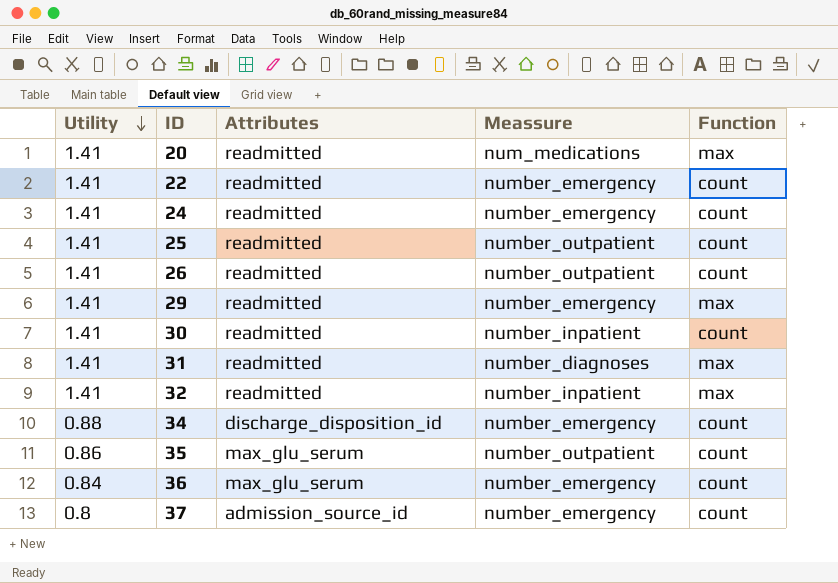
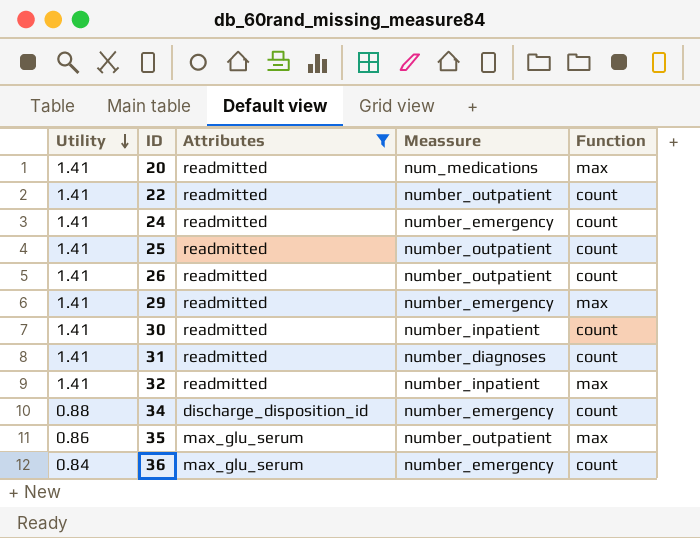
filter: none -> Attributes != admission_source_id
22 | Meassure: number_emergency -> number_outpatient
31 | Function: max -> count
35 | Function: count -> max

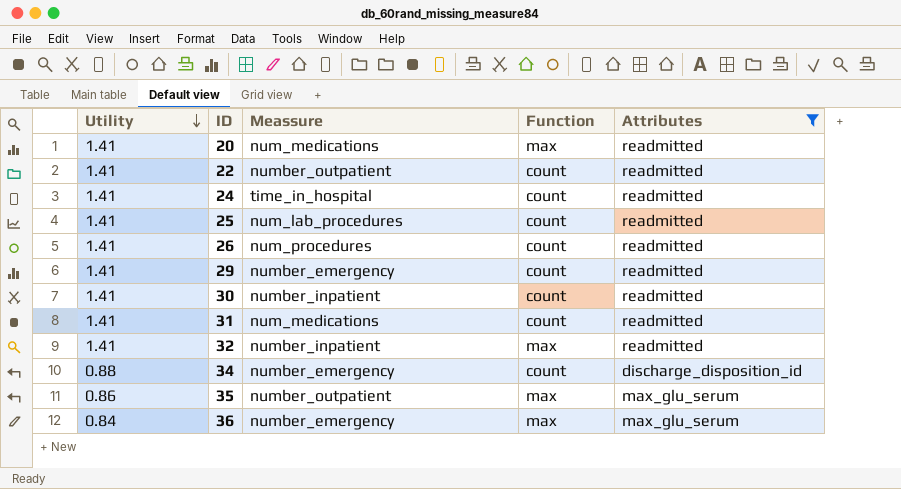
column Attributes | position: 3 -> 5
24 | Meassure: number_emergency -> time_in_hospital
25 | Meassure: number_outpatient -> num_lab_procedures
26 | Meassure: number_outpatient -> num_procedures
29 | Function: max -> count
31 | Meassure: number_diagnoses -> num_medications
36 | Function: count -> max

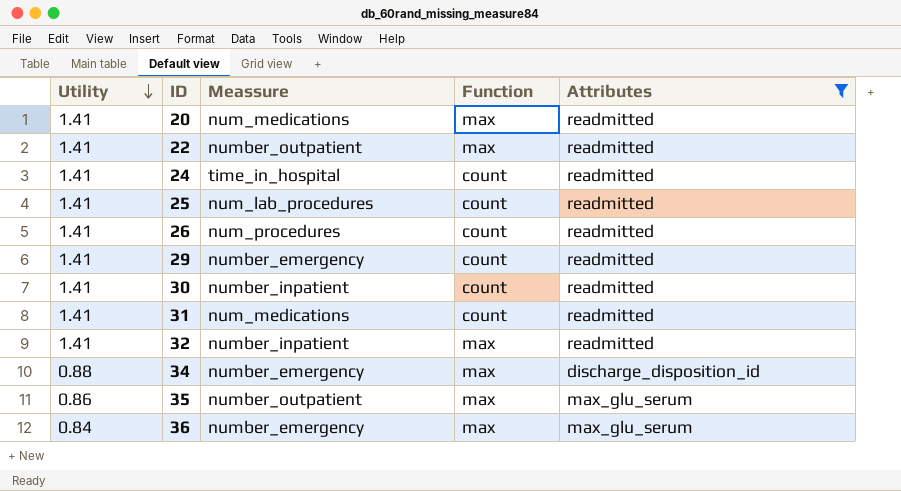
22 | Function: count -> max
34 | Function: count -> max

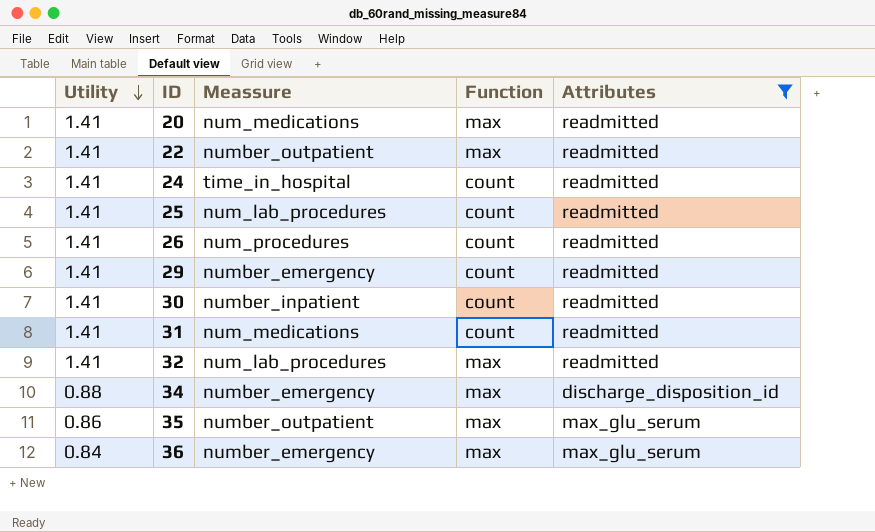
32 | Meassure: number_inpatient -> num_lab_procedures

